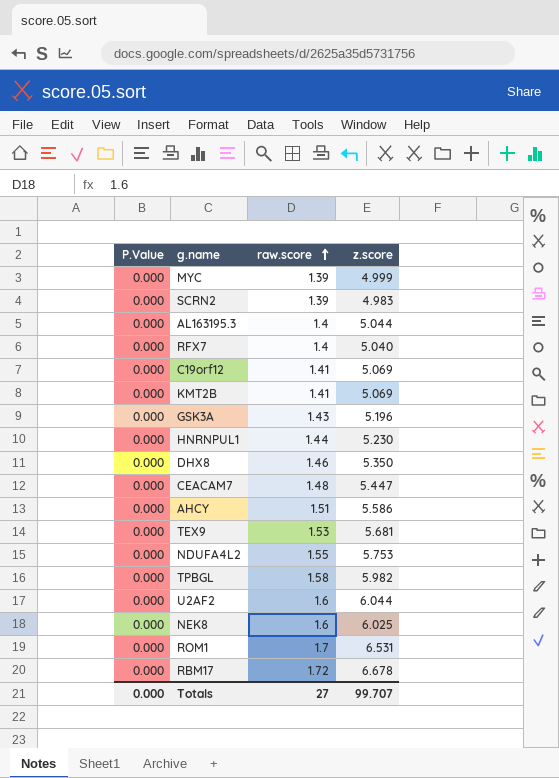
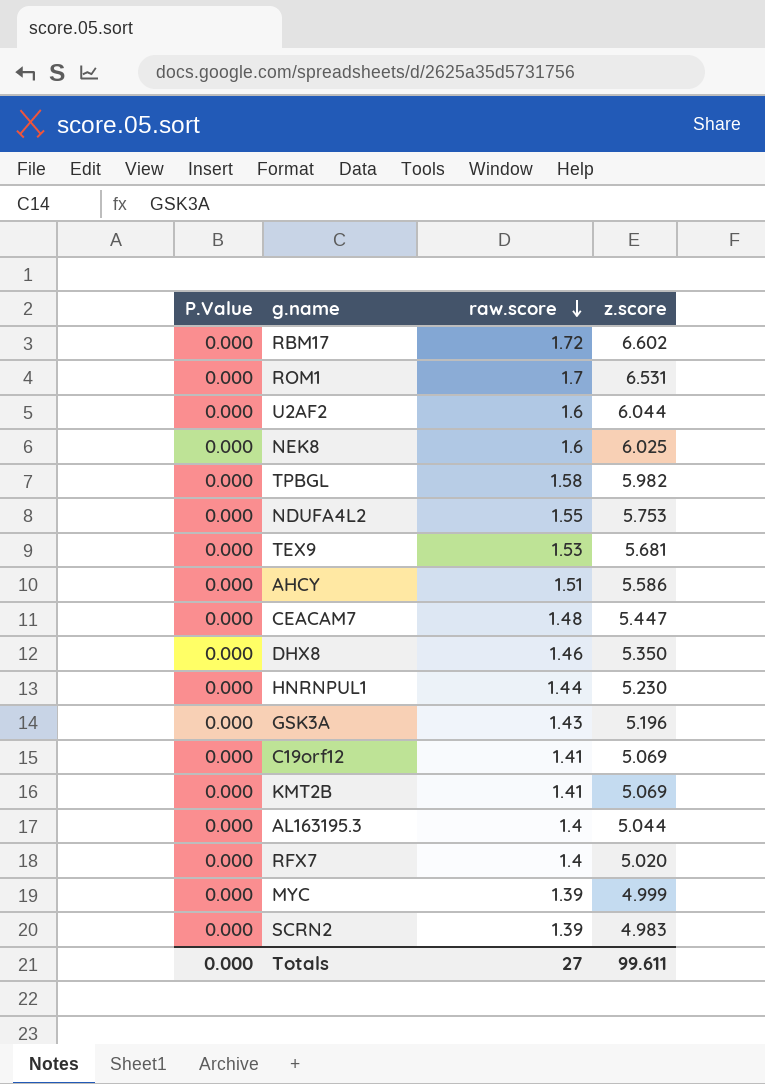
row order: raw.score ascending -> raw.score descending
RBM17 | z.score: 6.678 -> 6.602
RFX7 | z.score: 5.040 -> 5.020
Totals | z.score: 99.707 -> 99.611

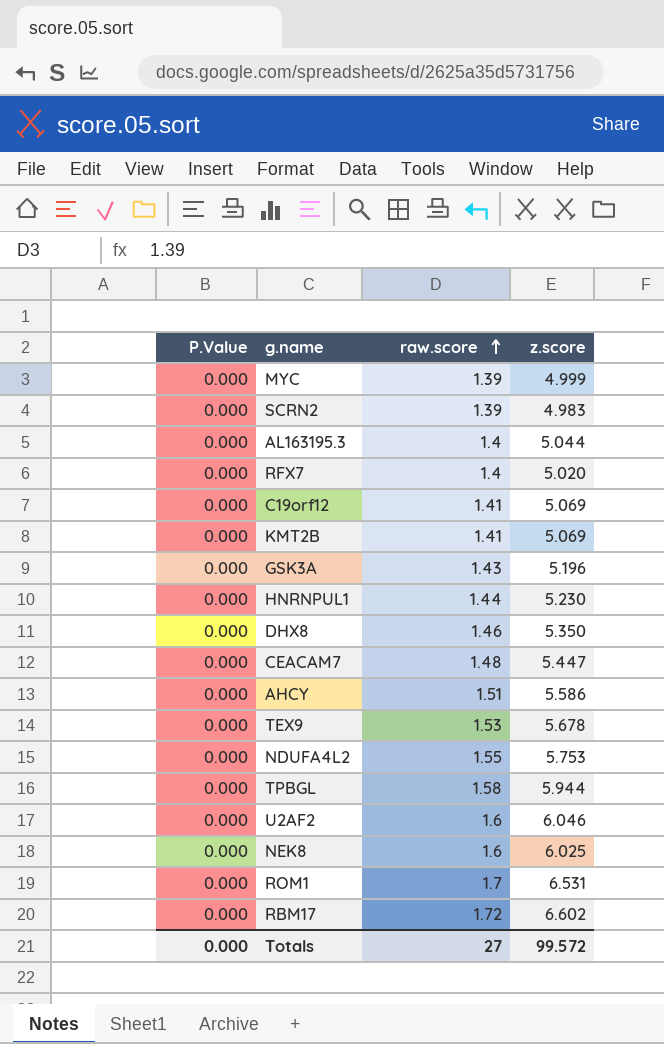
row order: raw.score descending -> raw.score ascending
TEX9 | z.score: 5.681 -> 5.678
TPBGL | z.score: 5.982 -> 5.944
U2AF2 | z.score: 6.044 -> 6.046
Totals | z.score: 99.611 -> 99.572

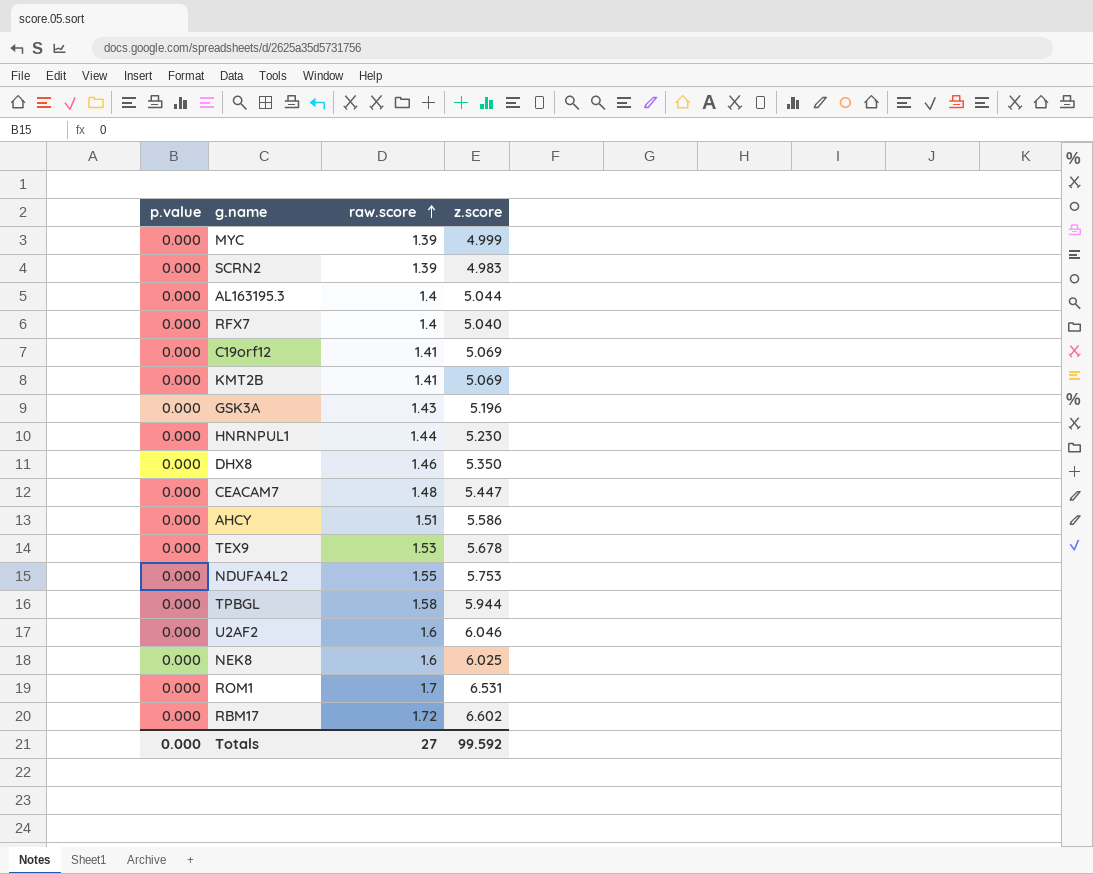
column name: P.Value -> p.value
RFX7 | z.score: 5.020 -> 5.040
Totals | z.score: 99.572 -> 99.592

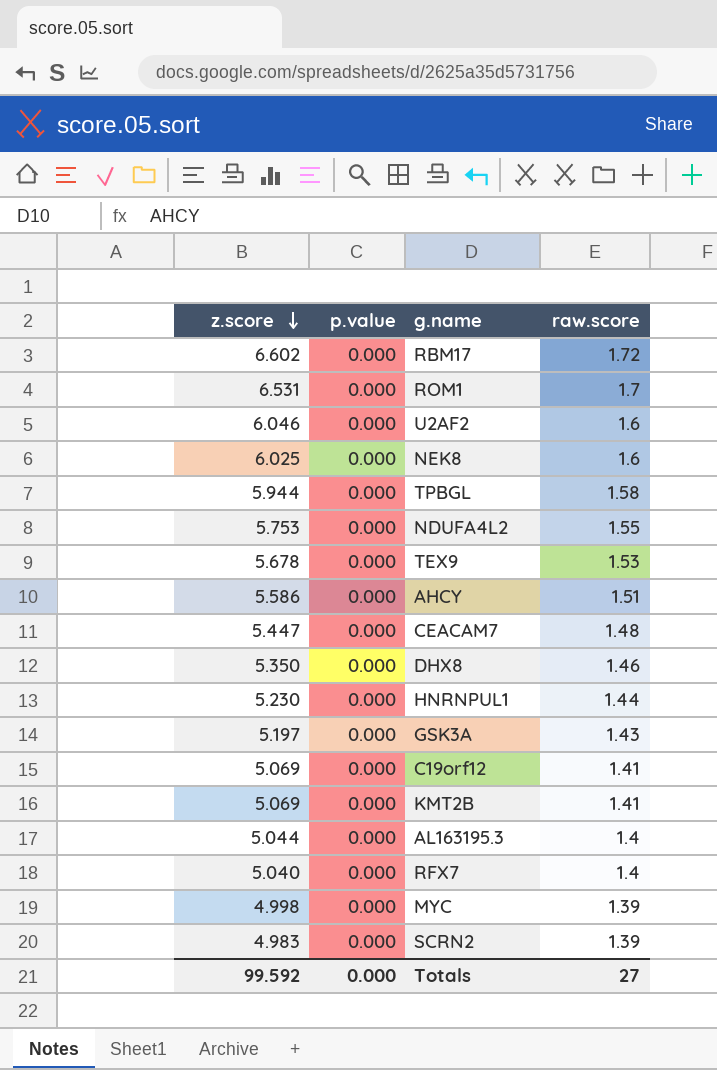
row order: raw.score ascending -> z.score descending
column z.score | position: 4 -> 1
GSK3A | z.score: 5.196 -> 5.197
MYC | z.score: 4.999 -> 4.998

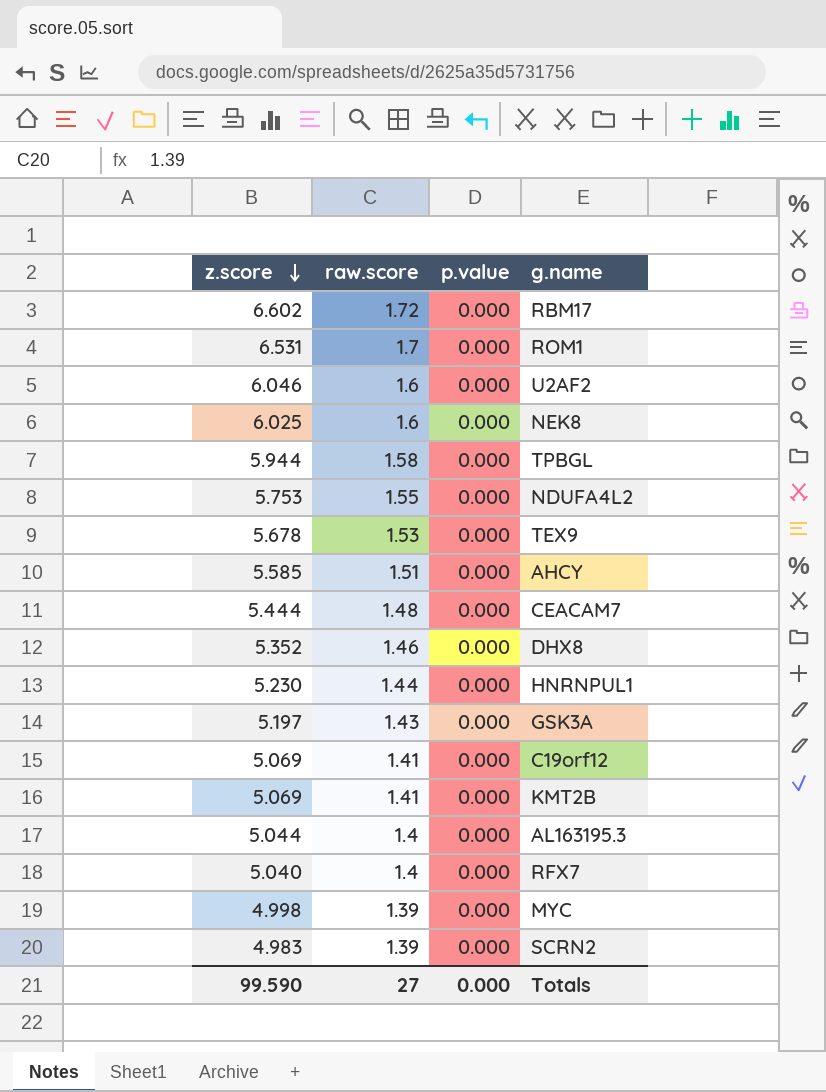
column raw.score | position: 4 -> 2
AHCY | z.score: 5.586 -> 5.585
CEACAM7 | z.score: 5.447 -> 5.444
DHX8 | z.score: 5.350 -> 5.352
Totals | z.score: 99.592 -> 99.590

